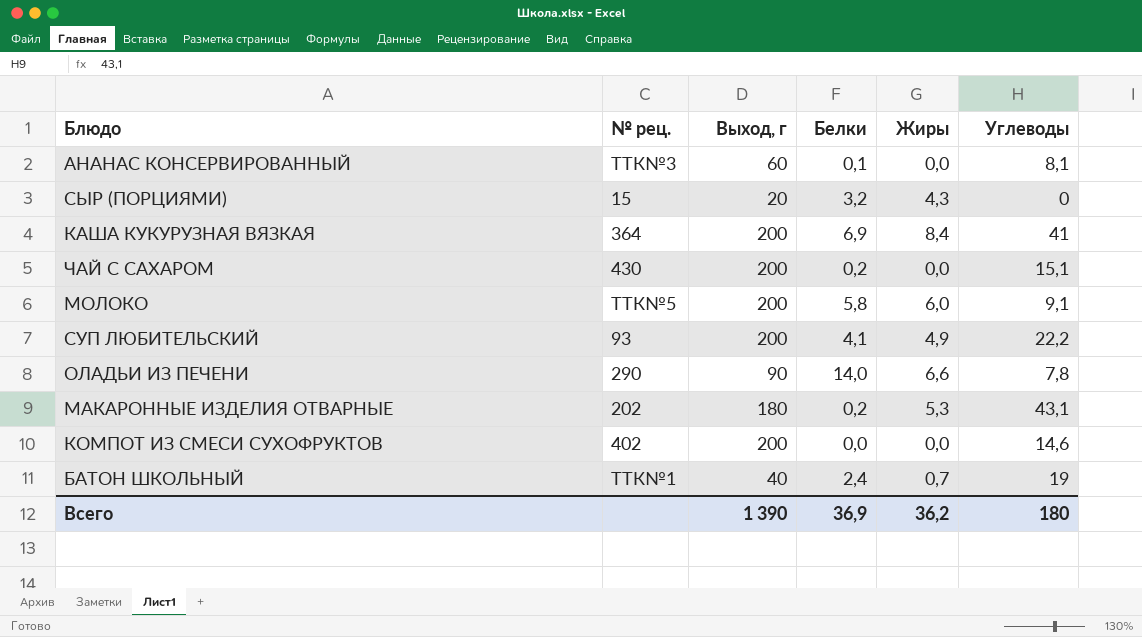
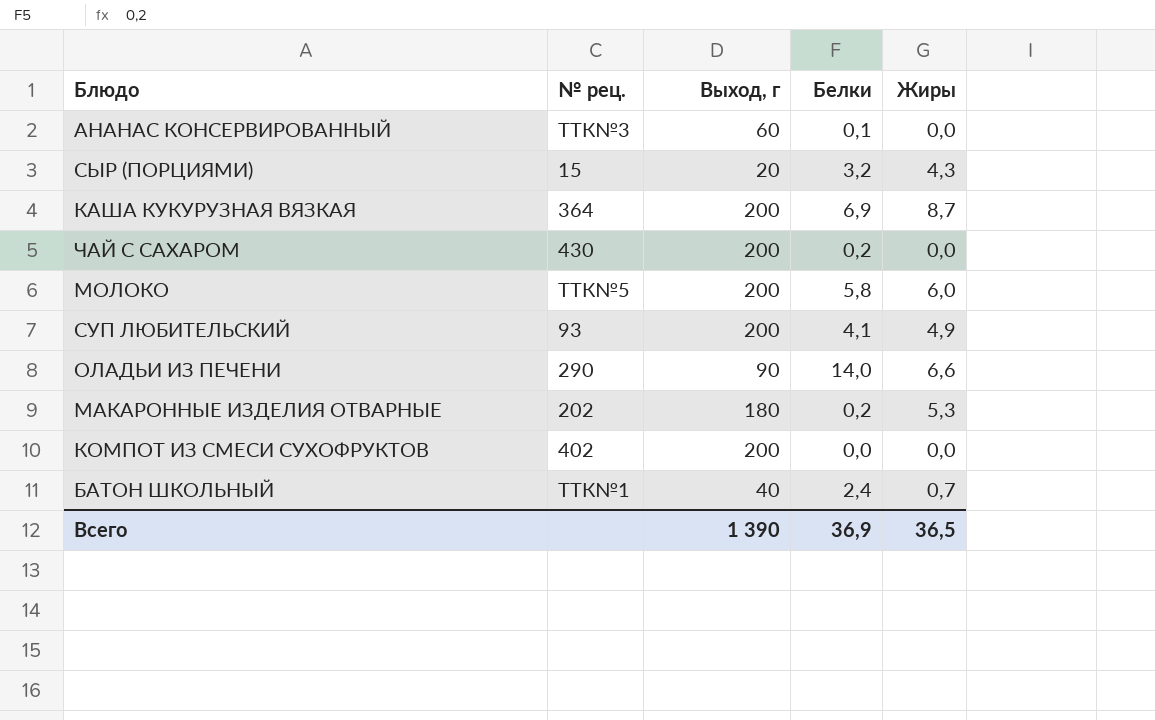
column Углеводы | position: 6 -> none
КАША КУКУРУЗНАЯ ВЯЗКАЯ | Жиры: 8,4 -> 8,7
Всего | Жиры: 36,2 -> 36,5

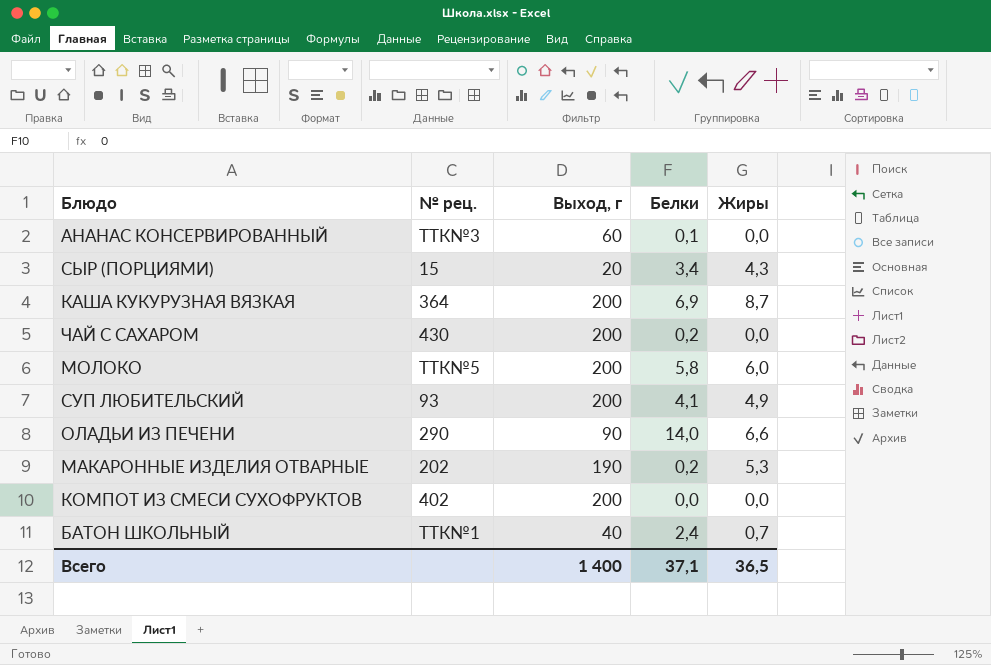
СЫР (ПОРЦИЯМИ) | Белки: 3,2 -> 3,4
МАКАРОННЫЕ ИЗДЕЛИЯ ОТВАРНЫЕ | Выход, г: 180 -> 190
Всего | Выход, г: 1 390 -> 1 400
Всего | Белки: 36,9 -> 37,1

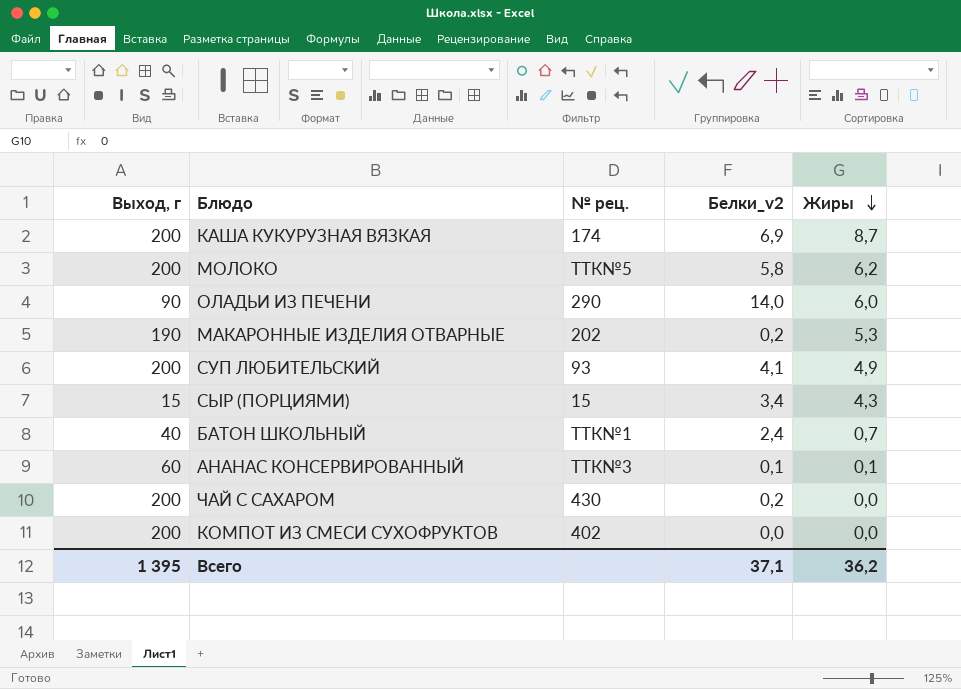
row order: none -> Жиры descending
column Выход, г | position: 3 -> 1
column name: Белки -> Белки_v2
КАША КУКУРУЗНАЯ ВЯЗКАЯ | № рец.: 364 -> 174
МОЛОКО | Жиры: 6,0 -> 6,2
ОЛАДЬИ ИЗ ПЕЧЕНИ | Жиры: 6,6 -> 6,0
СЫР (ПОРЦИЯМИ) | Выход, г: 20 -> 15
АНАНАС КОНСЕРВИРОВАННЫЙ | Жиры: 0,0 -> 0,1
Всего | Выход, г: 1 400 -> 1 395
Всего | Жиры: 36,5 -> 36,2

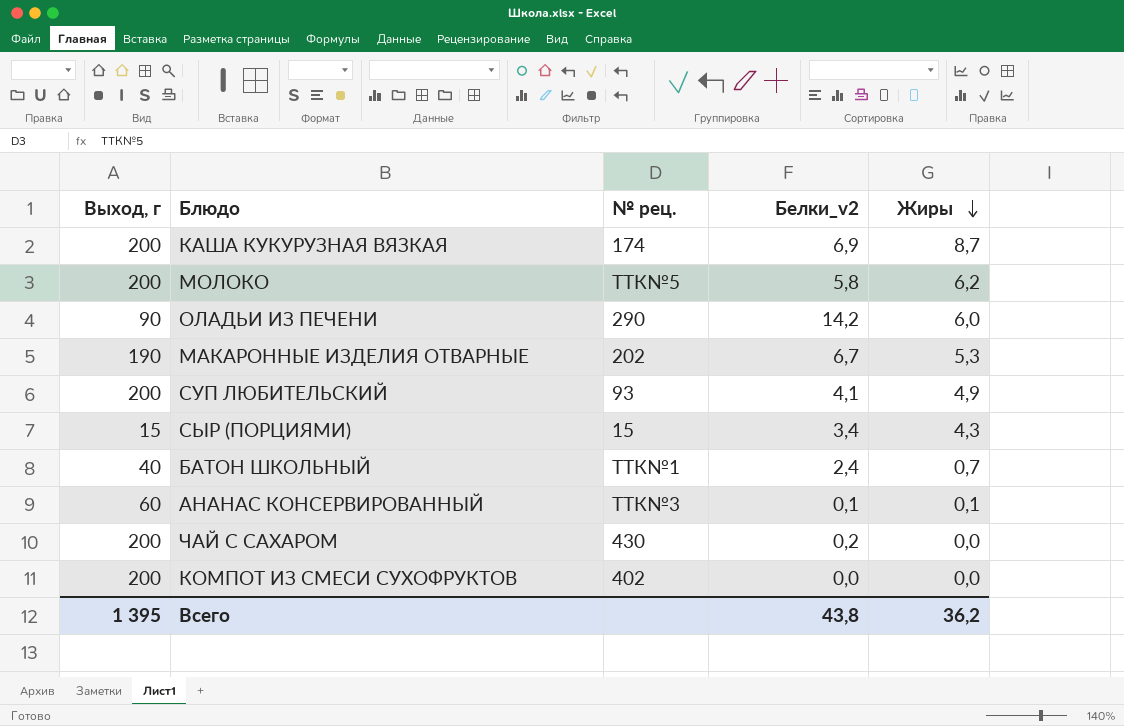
ОЛАДЬИ ИЗ ПЕЧЕНИ | Белки_v2: 14,0 -> 14,2
МАКАРОННЫЕ ИЗДЕЛИЯ ОТВАРНЫЕ | Белки_v2: 0,2 -> 6,7
Всего | Белки_v2: 37,1 -> 43,8

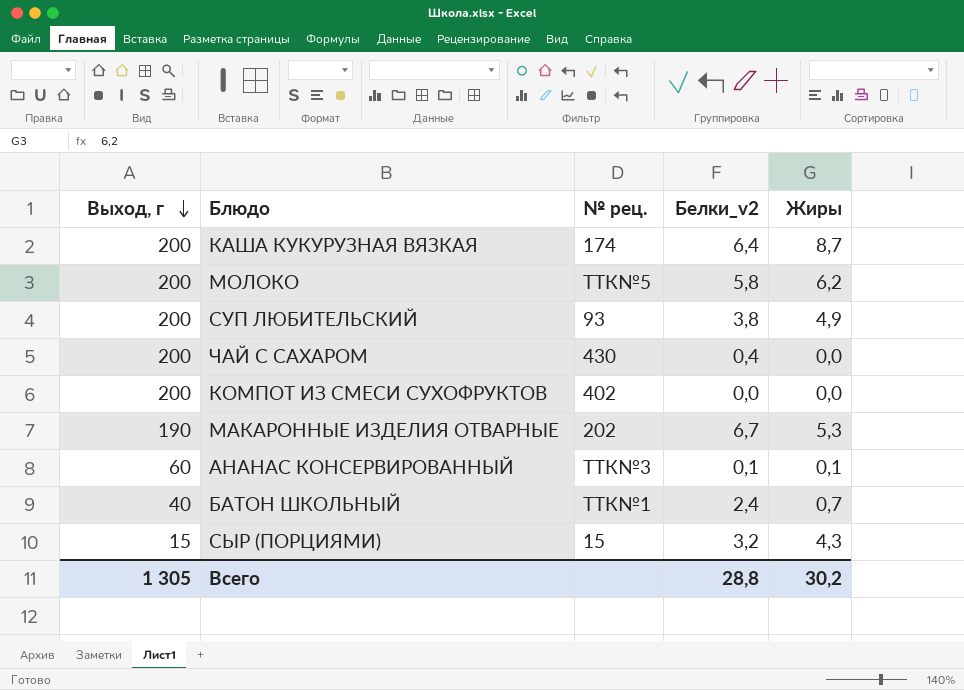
row order: Жиры descending -> Выход, г descending
row ОЛАДЬИ ИЗ ПЕЧЕНИ: 90 | 290 | 14,2 | 6,0 -> none
КАША КУКУРУЗНАЯ ВЯЗКАЯ | Белки_v2: 6,9 -> 6,4
СУП ЛЮБИТЕЛЬСКИЙ | Белки_v2: 4,1 -> 3,8
ЧАЙ С САХАРОМ | Белки_v2: 0,2 -> 0,4
СЫР (ПОРЦИЯМИ) | Белки_v2: 3,4 -> 3,2
Всего | Выход, г: 1 395 -> 1 305
Всего | Белки_v2: 43,8 -> 28,8
Всего | Жиры: 36,2 -> 30,2

